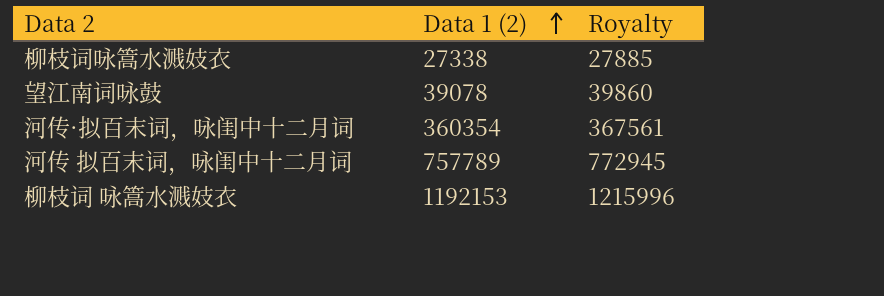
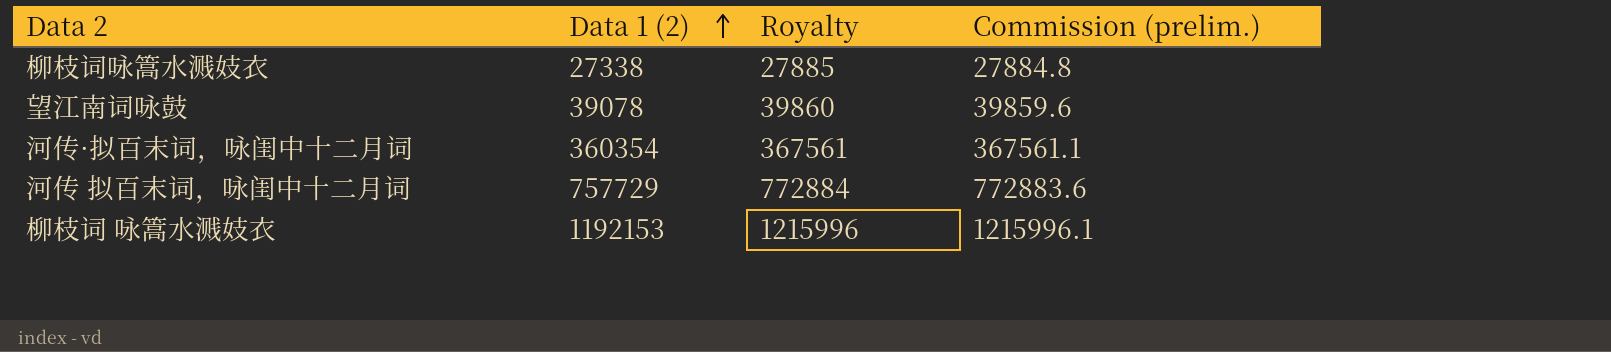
column Commission (prelim.) | formula: none -> [Data 1 (2)] * 1.02
河传 拟百末词，咏闺中十二月词 | Data 1 (2): 757789 -> 757729
河传 拟百末词，咏闺中十二月词 | Royalty: 772945 -> 772884

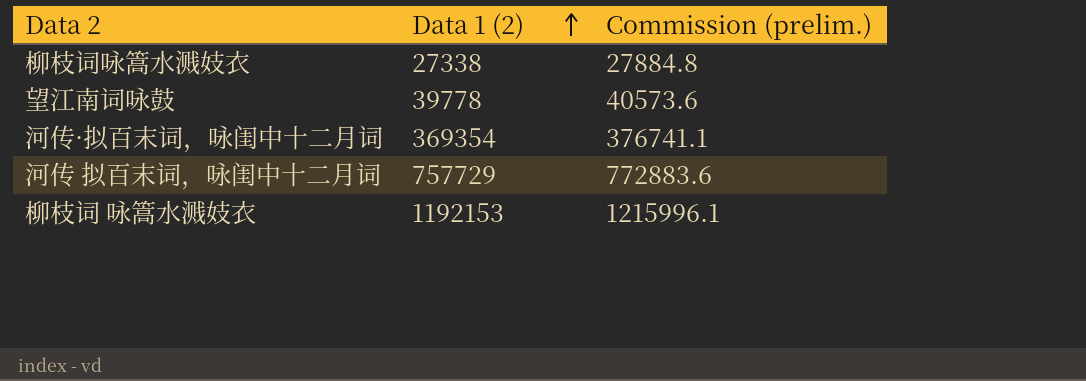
column Royalty | formula: [Data 1 (2)] * 1.02 -> none
望江南词咏鼓 | Data 1 (2): 39078 -> 39778
望江南词咏鼓 | Commission (prelim.): 39859.6 -> 40573.6
河传·拟百末词，咏闺中十二月词 | Data 1 (2): 360354 -> 369354
河传·拟百末词，咏闺中十二月词 | Commission (prelim.): 367561.1 -> 376741.1

